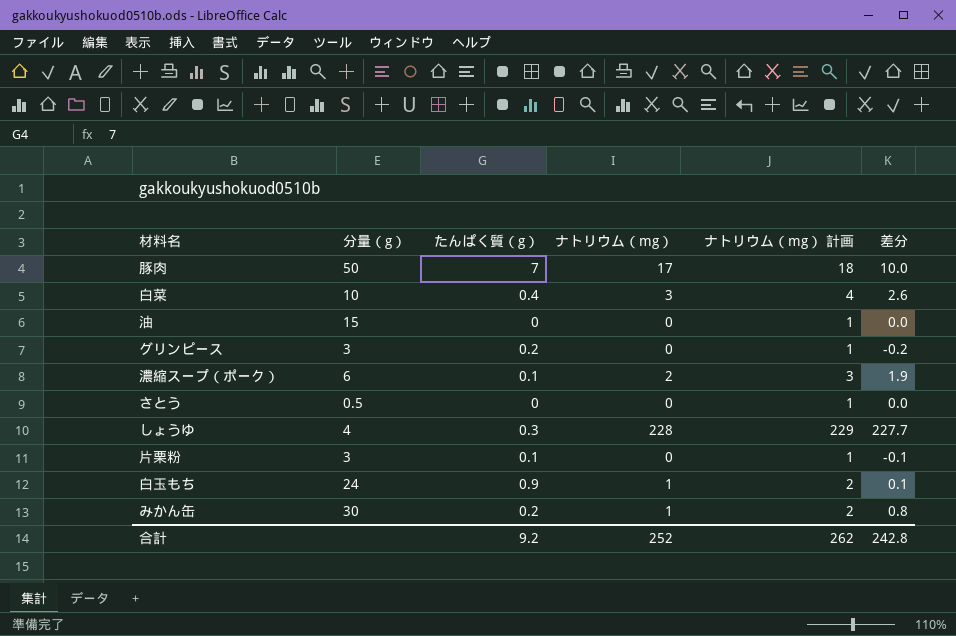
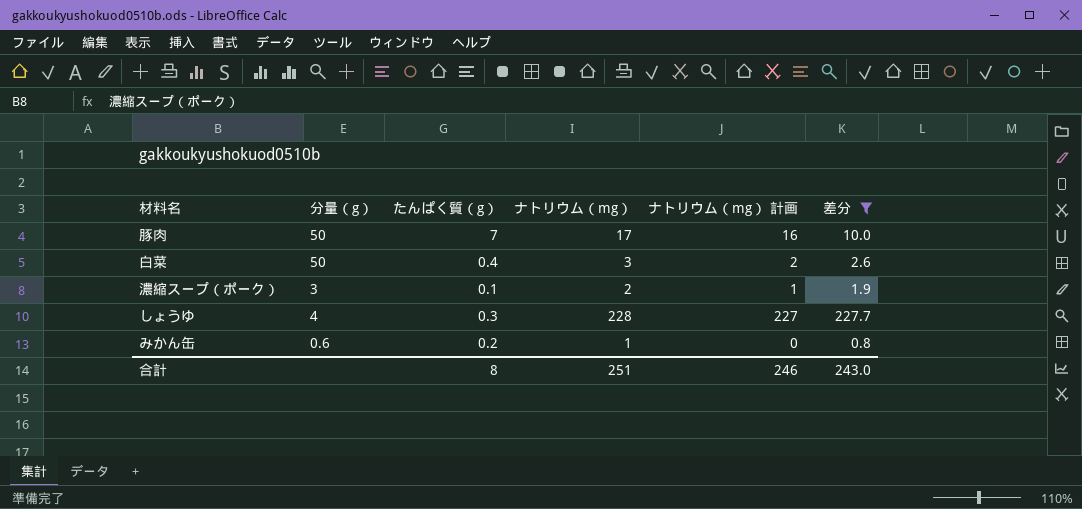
filter: none -> 差分 >= 0.8
column ナトリウム（mg） 計画 | formula: [ナトリウム（mg）] + 1 -> [ナトリウム（mg）] - 1
白菜 | 分量（g）: 10 -> 50
濃縮スープ（ポーク） | 分量（g）: 6 -> 3
みかん缶 | 分量（g）: 30 -> 0.6
合計 | たんぱく質（g）: 9.2 -> 8
合計 | ナトリウム（mg）: 252 -> 251
合計 | ナトリウム（mg） 計画: 262 -> 246
合計 | 差分: 242.8 -> 243.0

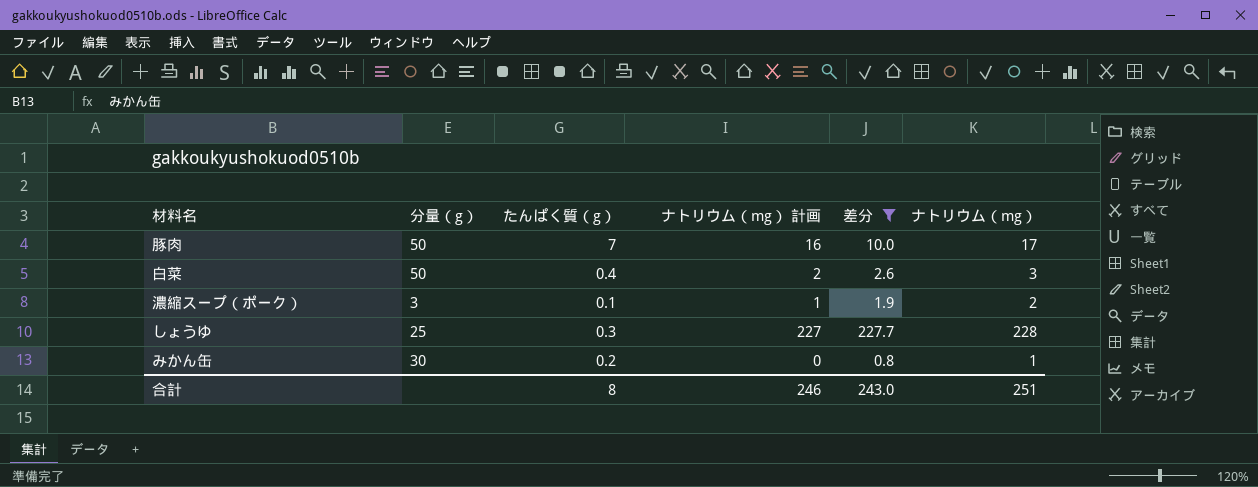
column ナトリウム（mg） | position: 4 -> 6
しょうゆ | 分量（g）: 4 -> 25
みかん缶 | 分量（g）: 0.6 -> 30

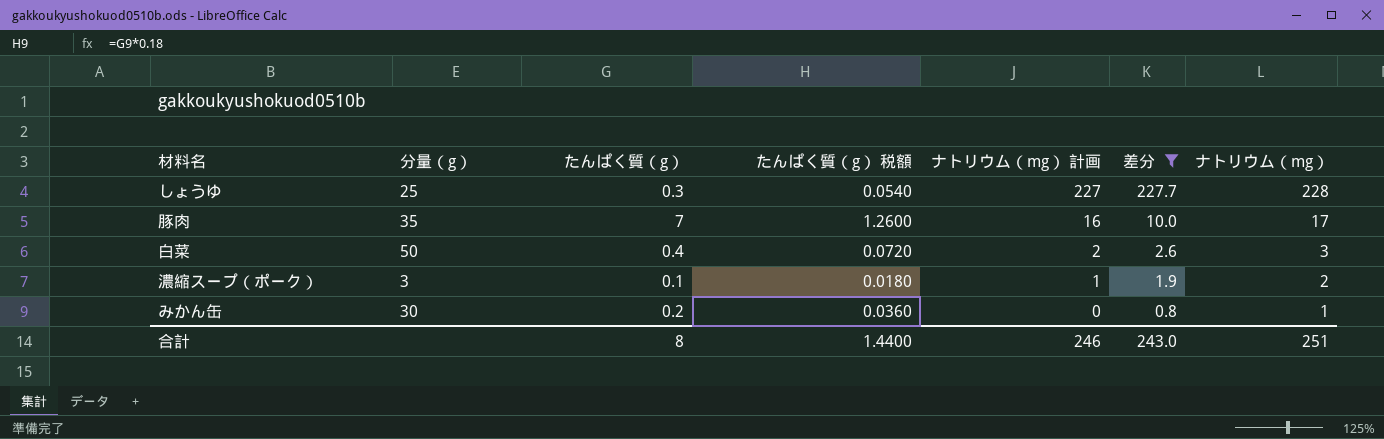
row order: none -> ナトリウム（mg） 計画 descending
column たんぱく質（g） 税額 | formula: none -> [たんぱく質（g）] * 0.18
豚肉 | 分量（g）: 50 -> 35

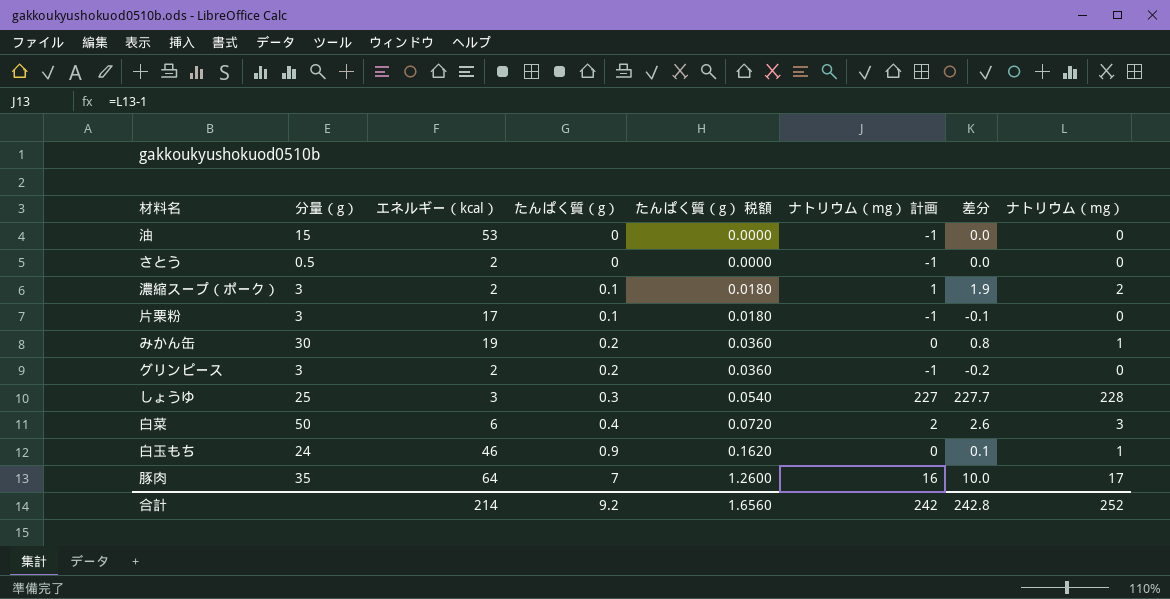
filter: 差分 >= 0.8 -> none
row order: ナトリウム（mg） 計画 descending -> たんぱく質（g） ascending
column エネルギー（kcal） | position: none -> 3
合計 | たんぱく質（g）: 8 -> 9.2
合計 | たんぱく質（g） 税額: 1.4400 -> 1.6560
合計 | ナトリウム（mg） 計画: 246 -> 242
合計 | 差分: 243.0 -> 242.8
合計 | ナトリウム（mg）: 251 -> 252

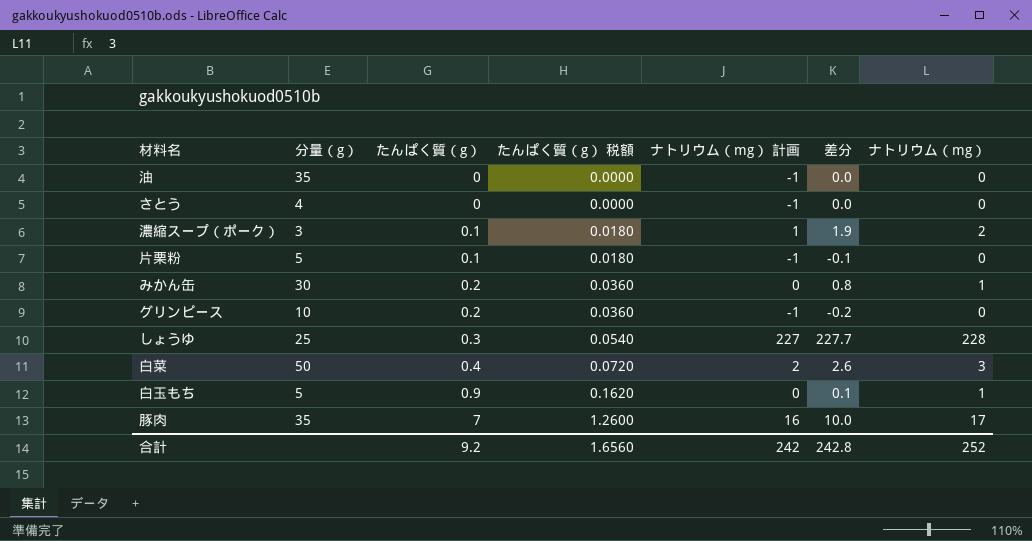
column エネルギー（kcal） | position: 3 -> none
油 | 分量（g）: 15 -> 35
さとう | 分量（g）: 0.5 -> 4
片栗粉 | 分量（g）: 3 -> 5
グリンピース | 分量（g）: 3 -> 10
白玉もち | 分量（g）: 24 -> 5

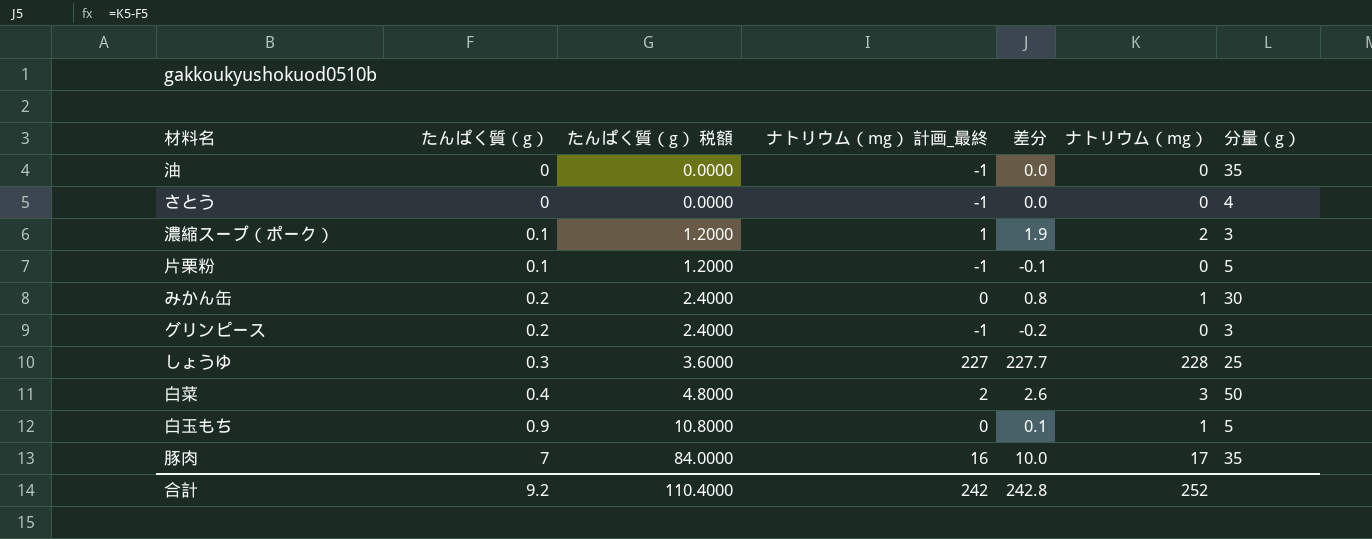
column たんぱく質（g） 税額 | formula: [たんぱく質（g）] * 0.18 -> [たんぱく質（g）] * 12
column name: ナトリウム（mg） 計画 -> ナトリウム（mg） 計画_最終
column 分量（g） | position: 2 -> 7
グリンピース | 分量（g）: 10 -> 3
合計 | たんぱく質（g） 税額: 1.6560 -> 110.4000

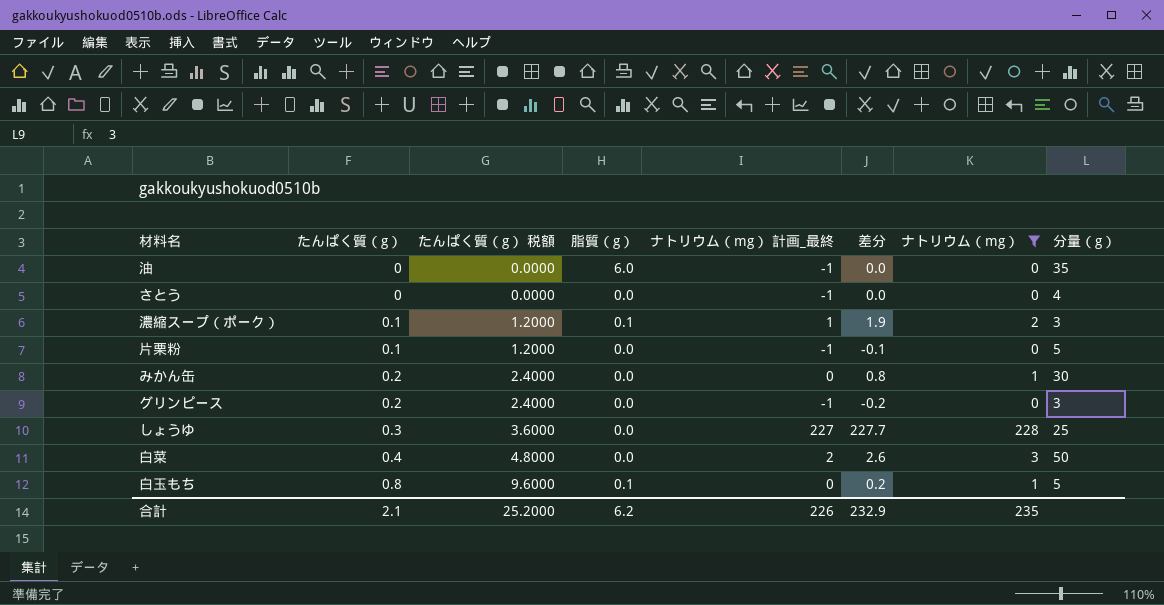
filter: none -> ナトリウム（mg） != 17
column 脂質（g） | position: none -> 4
白玉もち | たんぱく質（g）: 0.9 -> 0.8
白玉もち | たんぱく質（g） 税額: 10.8000 -> 9.6000
白玉もち | 差分: 0.1 -> 0.2
合計 | たんぱく質（g）: 9.2 -> 2.1
合計 | たんぱく質（g） 税額: 110.4000 -> 25.2000
合計 | ナトリウム（mg） 計画_最終: 242 -> 226
合計 | 差分: 242.8 -> 232.9
合計 | ナトリウム（mg）: 252 -> 235

